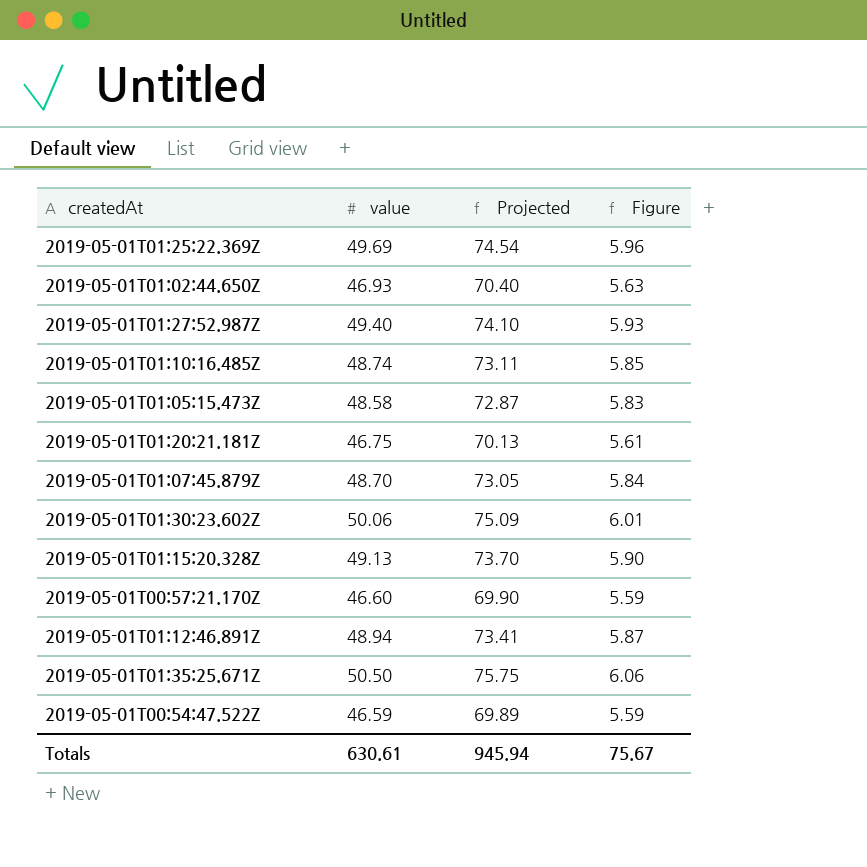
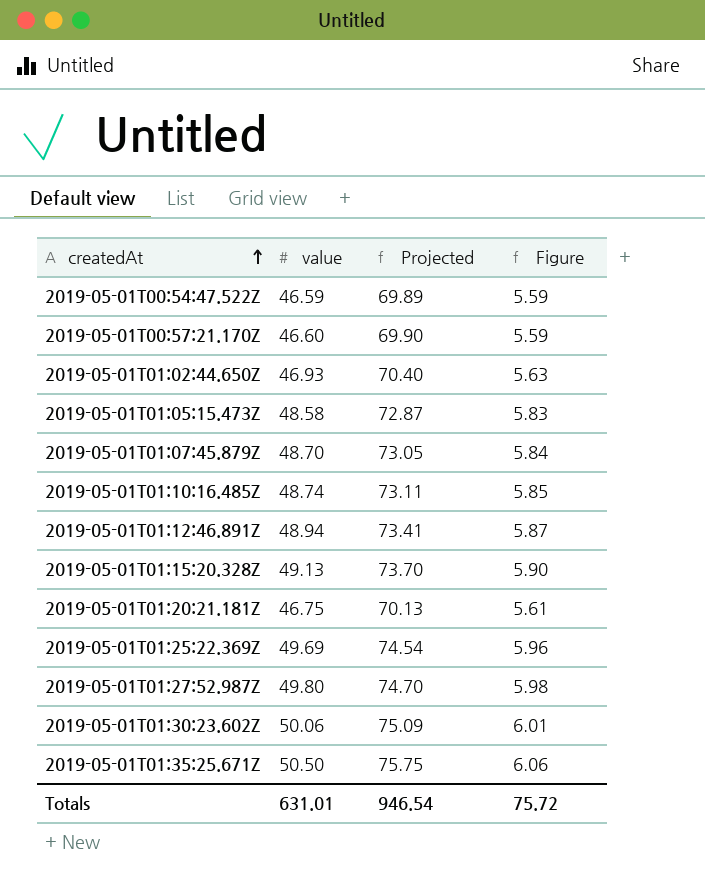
row order: none -> createdAt ascending
2019-05-01T01:27:52.987Z | value: 49.40 -> 49.80
2019-05-01T01:27:52.987Z | Projected: 74.10 -> 74.70
2019-05-01T01:27:52.987Z | Figure: 5.93 -> 5.98
Totals | value: 630.61 -> 631.01
Totals | Projected: 945.94 -> 946.54
Totals | Figure: 75.67 -> 75.72

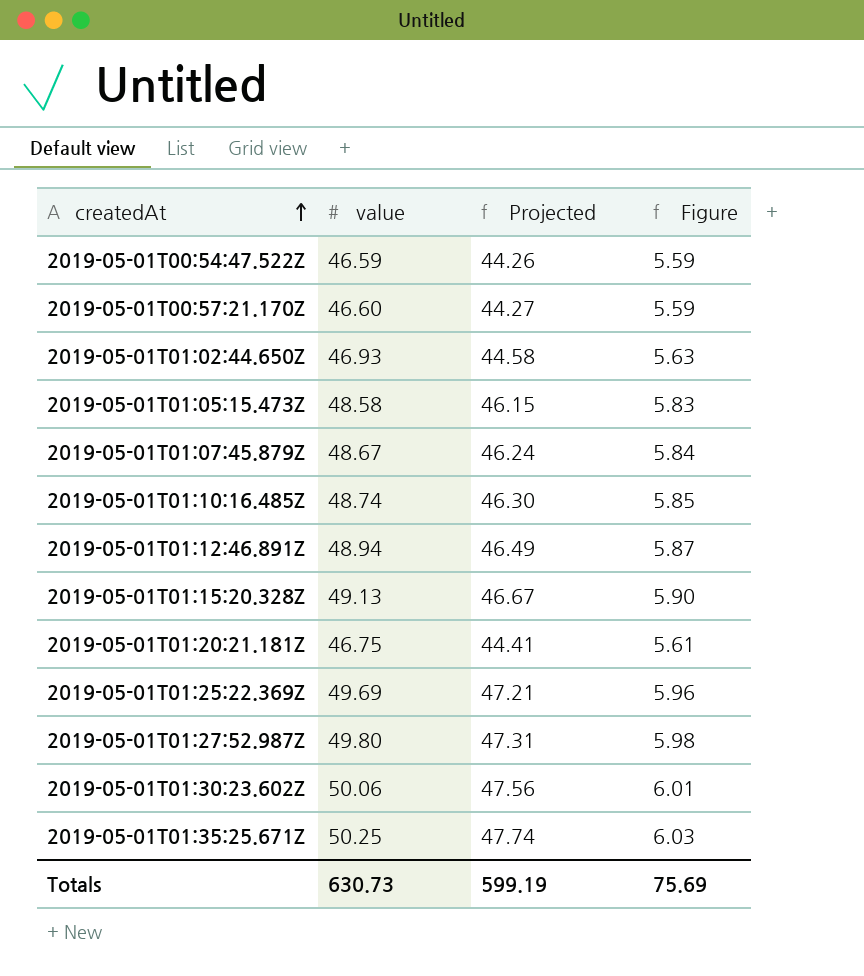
column Projected | formula: [value] * 1.5 -> [value] * 0.95
2019-05-01T01:07:45.879Z | value: 48.70 -> 48.67
2019-05-01T01:35:25.671Z | value: 50.50 -> 50.25
2019-05-01T01:35:25.671Z | Figure: 6.06 -> 6.03
Totals | value: 631.01 -> 630.73
Totals | Projected: 946.54 -> 599.19
Totals | Figure: 75.72 -> 75.69

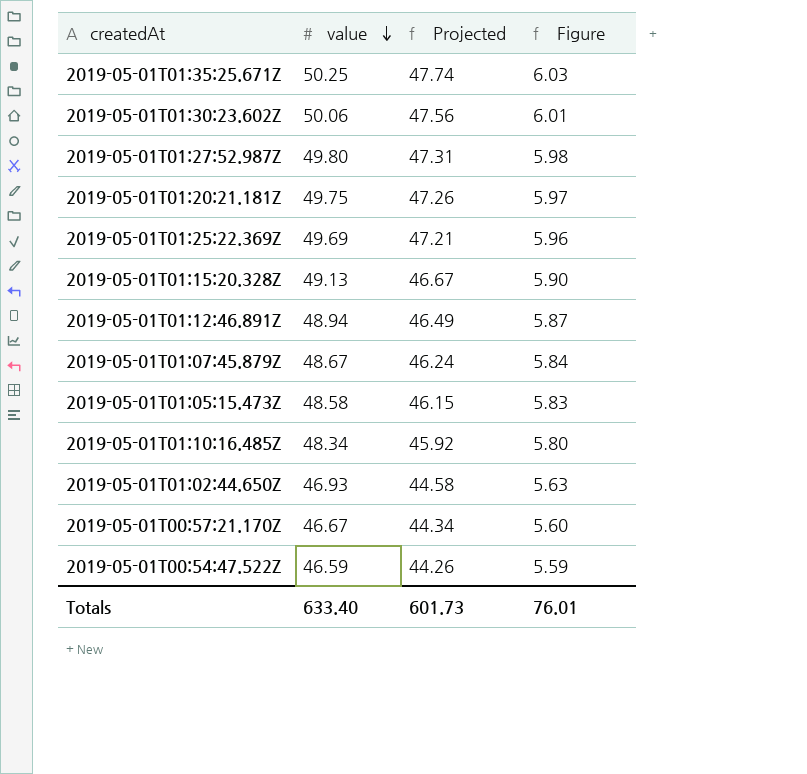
row order: createdAt ascending -> value descending
2019-05-01T01:20:21.181Z | value: 46.75 -> 49.75
2019-05-01T01:20:21.181Z | Projected: 44.41 -> 47.26
2019-05-01T01:20:21.181Z | Figure: 5.61 -> 5.97
2019-05-01T01:10:16.485Z | value: 48.74 -> 48.34
2019-05-01T01:10:16.485Z | Projected: 46.30 -> 45.92
2019-05-01T01:10:16.485Z | Figure: 5.85 -> 5.80
2019-05-01T00:57:21.170Z | value: 46.60 -> 46.67
2019-05-01T00:57:21.170Z | Projected: 44.27 -> 44.34
2019-05-01T00:57:21.170Z | Figure: 5.59 -> 5.60
Totals | value: 630.73 -> 633.40
Totals | Projected: 599.19 -> 601.73
Totals | Figure: 75.69 -> 76.01

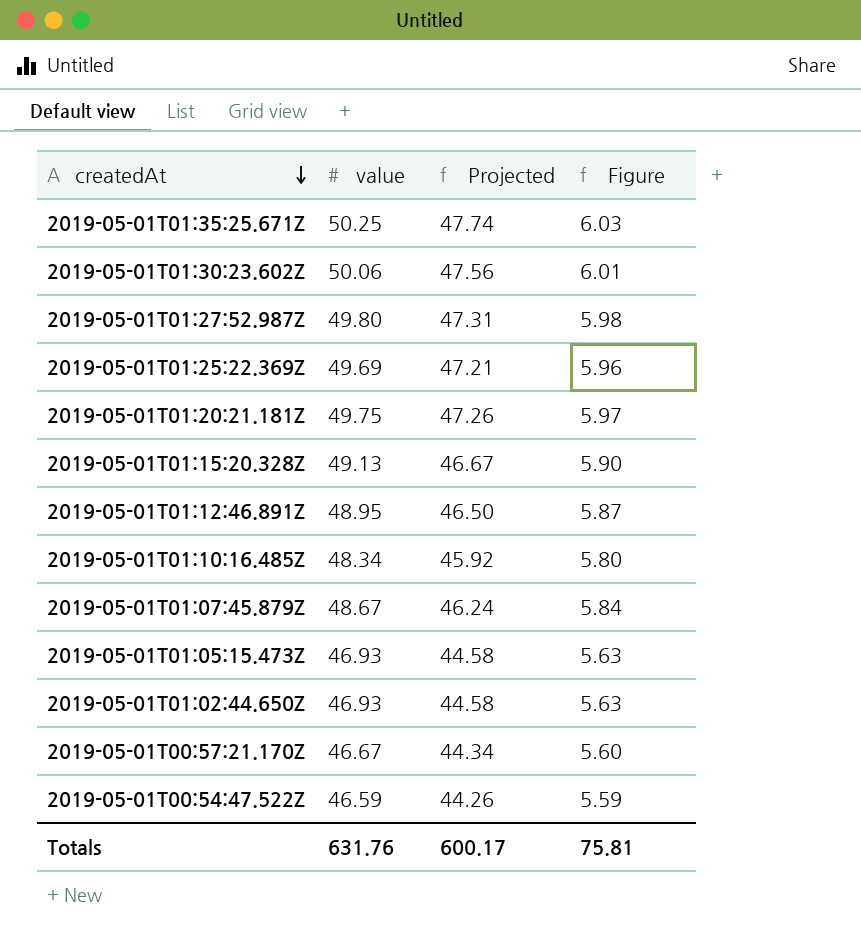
row order: value descending -> createdAt descending
2019-05-01T01:12:46.891Z | value: 48.94 -> 48.95
2019-05-01T01:12:46.891Z | Projected: 46.49 -> 46.50
2019-05-01T01:05:15.473Z | value: 48.58 -> 46.93
2019-05-01T01:05:15.473Z | Projected: 46.15 -> 44.58
2019-05-01T01:05:15.473Z | Figure: 5.83 -> 5.63
Totals | value: 633.40 -> 631.76
Totals | Projected: 601.73 -> 600.17
Totals | Figure: 76.01 -> 75.81

